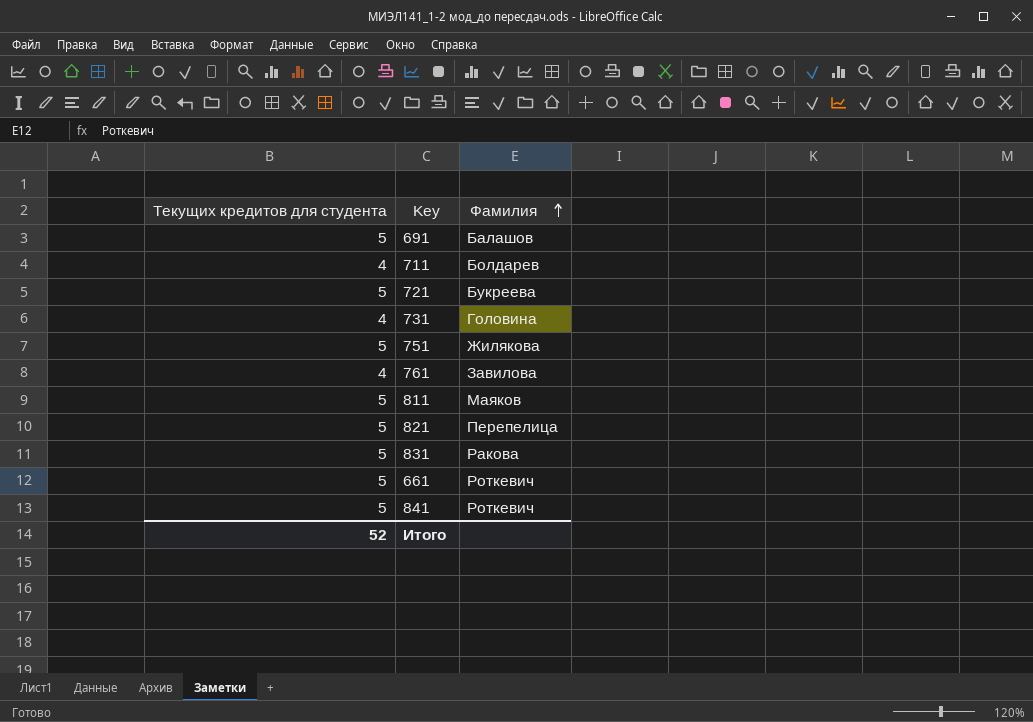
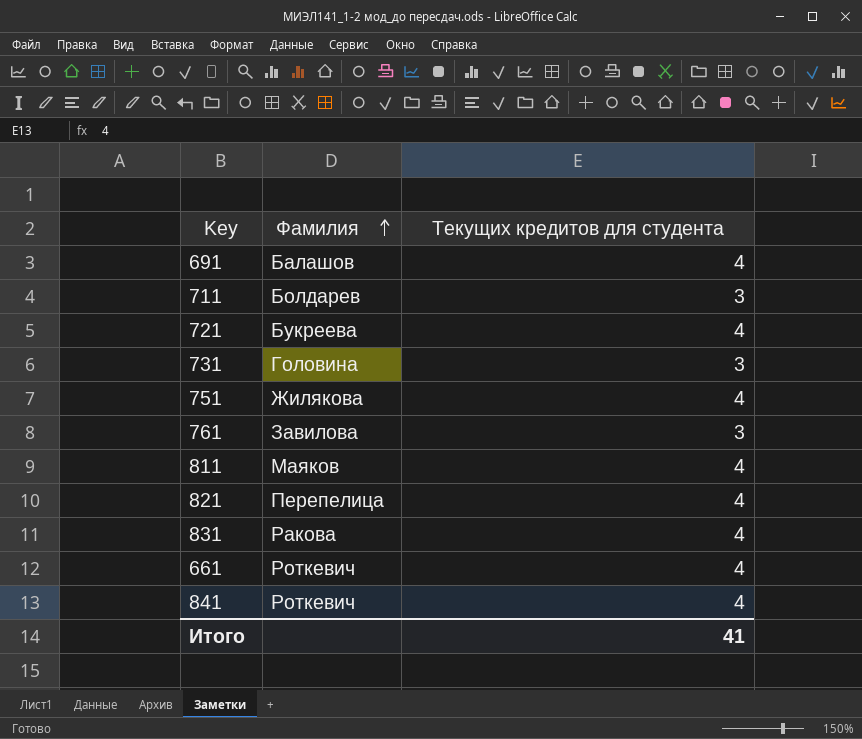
column Текущих кредитов для студента | position: 1 -> 3
691 | Текущих кредитов для студента: 5 -> 4
711 | Текущих кредитов для студента: 4 -> 3
721 | Текущих кредитов для студента: 5 -> 4
731 | Текущих кредитов для студента: 4 -> 3
751 | Текущих кредитов для студента: 5 -> 4
761 | Текущих кредитов для студента: 4 -> 3
811 | Текущих кредитов для студента: 5 -> 4
821 | Текущих кредитов для студента: 5 -> 4
831 | Текущих кредитов для студента: 5 -> 4
661 | Текущих кредитов для студента: 5 -> 4
841 | Текущих кредитов для студента: 5 -> 4
Итого | Текущих кредитов для студента: 52 -> 41

